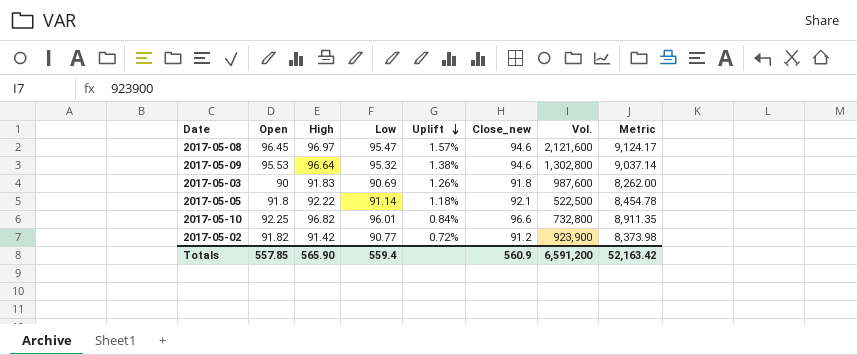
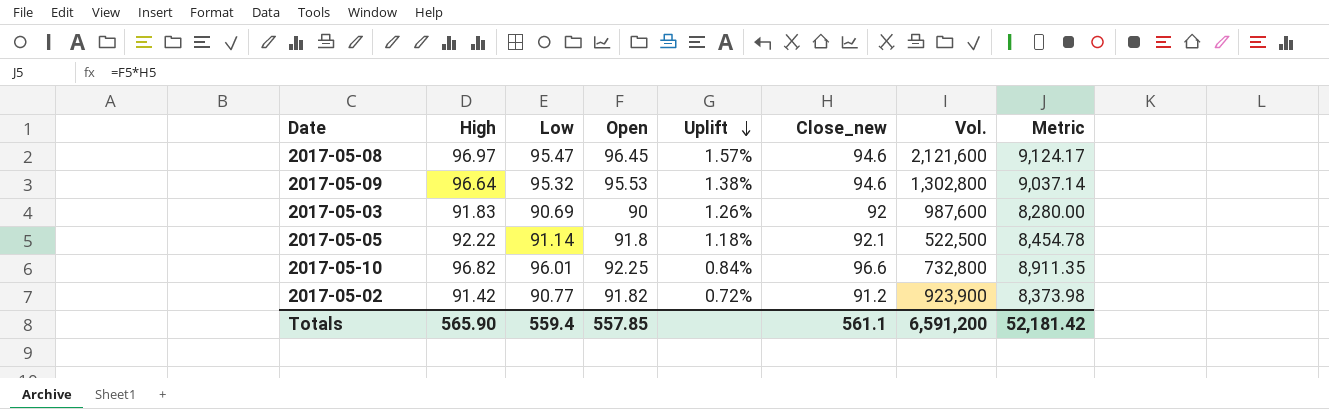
column Open | position: 2 -> 4
2017-05-03 | Close_new: 91.8 -> 92
2017-05-03 | Metric: 8,262.00 -> 8,280.00
Totals | Close_new: 560.9 -> 561.1
Totals | Metric: 52,163.42 -> 52,181.42

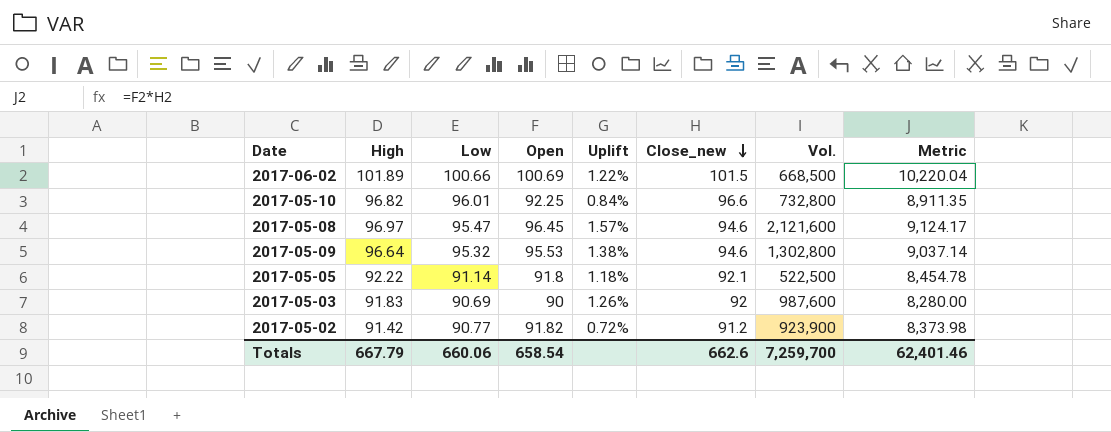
row order: Uplift descending -> Close_new descending
row 2017-06-02: none -> 101.89 | 100.66 | 100.69 | 1.22% | 101.5 | 668,500 | 10,220.04
Totals | High: 565.90 -> 667.79
Totals | Low: 559.4 -> 660.06
Totals | Open: 557.85 -> 658.54
Totals | Close_new: 561.1 -> 662.6
Totals | Vol.: 6,591,200 -> 7,259,700
Totals | Metric: 52,181.42 -> 62,401.46

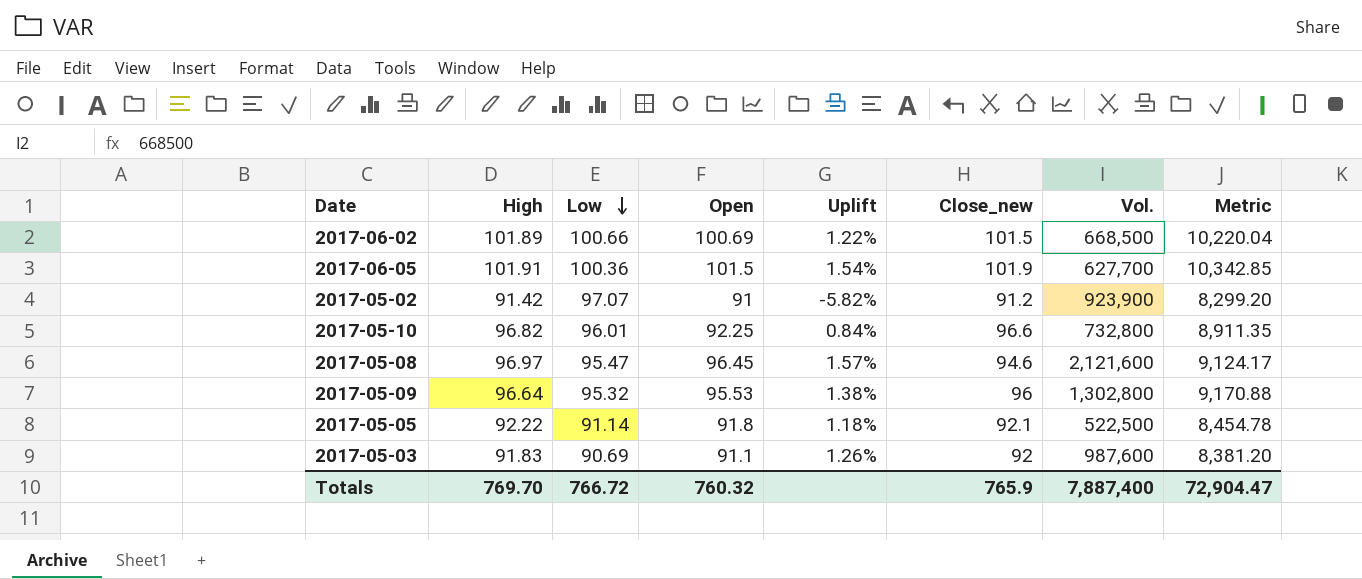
row order: Close_new descending -> Low descending
row 2017-06-05: none -> 101.91 | 100.36 | 101.5 | 1.54% | 101.9 | 627,700 | 10,342.85
2017-05-02 | Low: 90.77 -> 97.07
2017-05-02 | Open: 91.82 -> 91
2017-05-02 | Uplift: 0.72% -> -5.82%
2017-05-02 | Metric: 8,373.98 -> 8,299.20
2017-05-09 | Close_new: 94.6 -> 96
2017-05-09 | Metric: 9,037.14 -> 9,170.88
2017-05-03 | Open: 90 -> 91.1
2017-05-03 | Metric: 8,280.00 -> 8,381.20
Totals | High: 667.79 -> 769.70
Totals | Low: 660.06 -> 766.72
Totals | Open: 658.54 -> 760.32
Totals | Close_new: 662.6 -> 765.9
Totals | Vol.: 7,259,700 -> 7,887,400
Totals | Metric: 62,401.46 -> 72,904.47

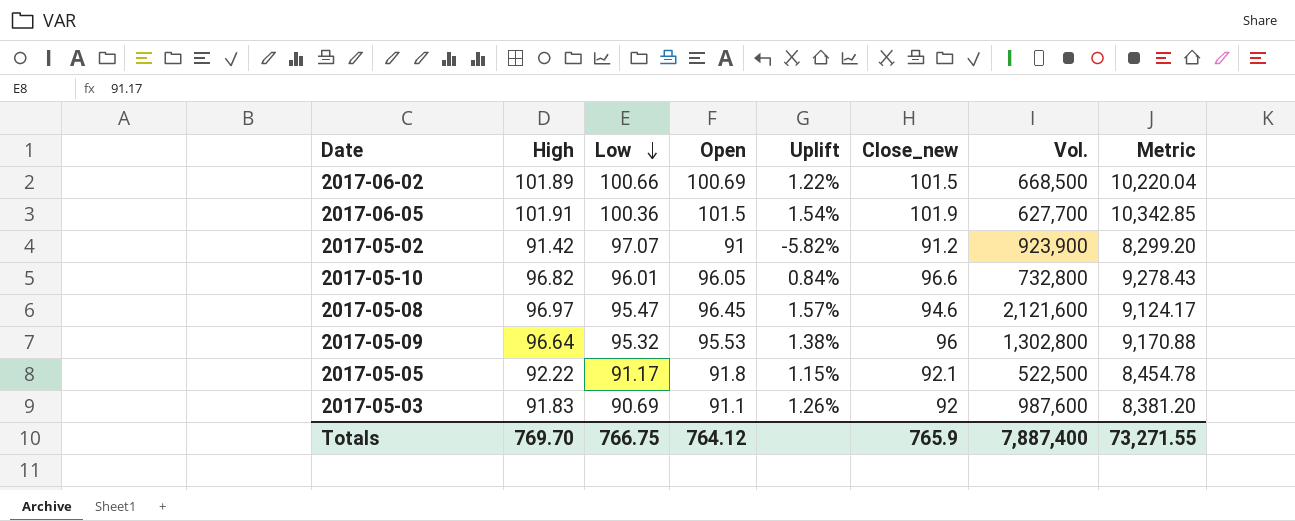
2017-05-10 | Open: 92.25 -> 96.05
2017-05-10 | Metric: 8,911.35 -> 9,278.43
2017-05-05 | Low: 91.14 -> 91.17
2017-05-05 | Uplift: 1.18% -> 1.15%
Totals | Low: 766.72 -> 766.75
Totals | Open: 760.32 -> 764.12
Totals | Metric: 72,904.47 -> 73,271.55

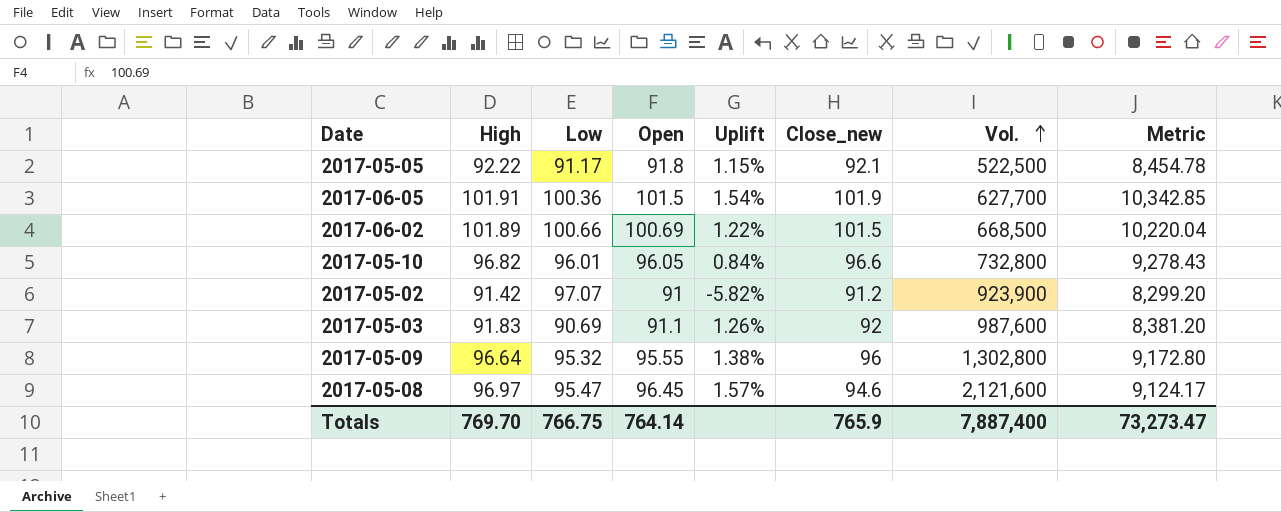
row order: Low descending -> Vol. ascending
2017-05-09 | Open: 95.53 -> 95.55
2017-05-09 | Metric: 9,170.88 -> 9,172.80
Totals | Open: 764.12 -> 764.14
Totals | Metric: 73,271.55 -> 73,273.47

